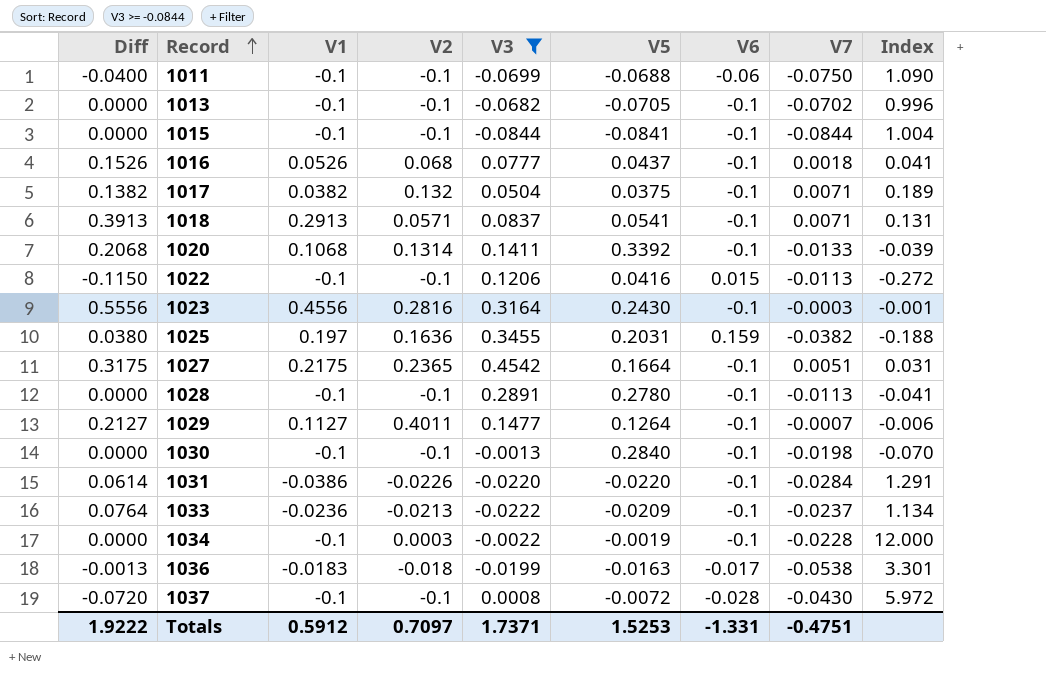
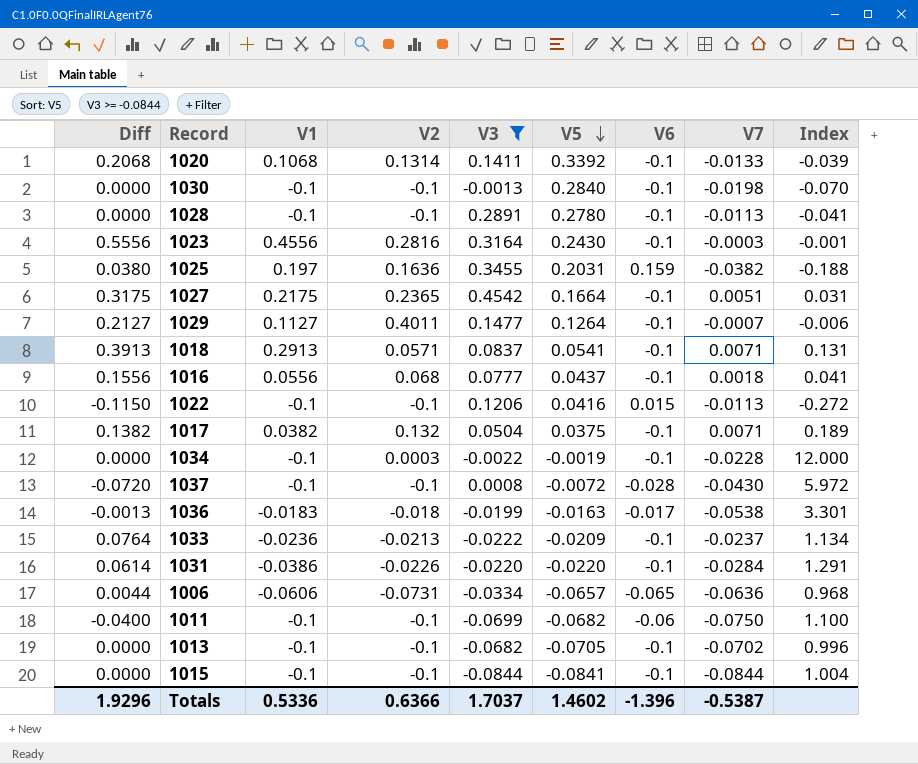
row order: Record ascending -> V5 descending
1016 | Diff: 0.1526 -> 0.1556
1016 | V1: 0.0526 -> 0.0556
row 1006: none -> 0.0044 | -0.0606 | -0.0731 | -0.0334 | -0.0657 | -0.065 | -0.0636 | 0.968
1011 | V5: -0.0688 -> -0.0682
1011 | Index: 1.090 -> 1.100
Totals | Diff: 1.9222 -> 1.9296
Totals | V1: 0.5912 -> 0.5336
Totals | V2: 0.7097 -> 0.6366
Totals | V3: 1.7371 -> 1.7037
Totals | V5: 1.5253 -> 1.4602
Totals | V6: -1.331 -> -1.396
Totals | V7: -0.4751 -> -0.5387

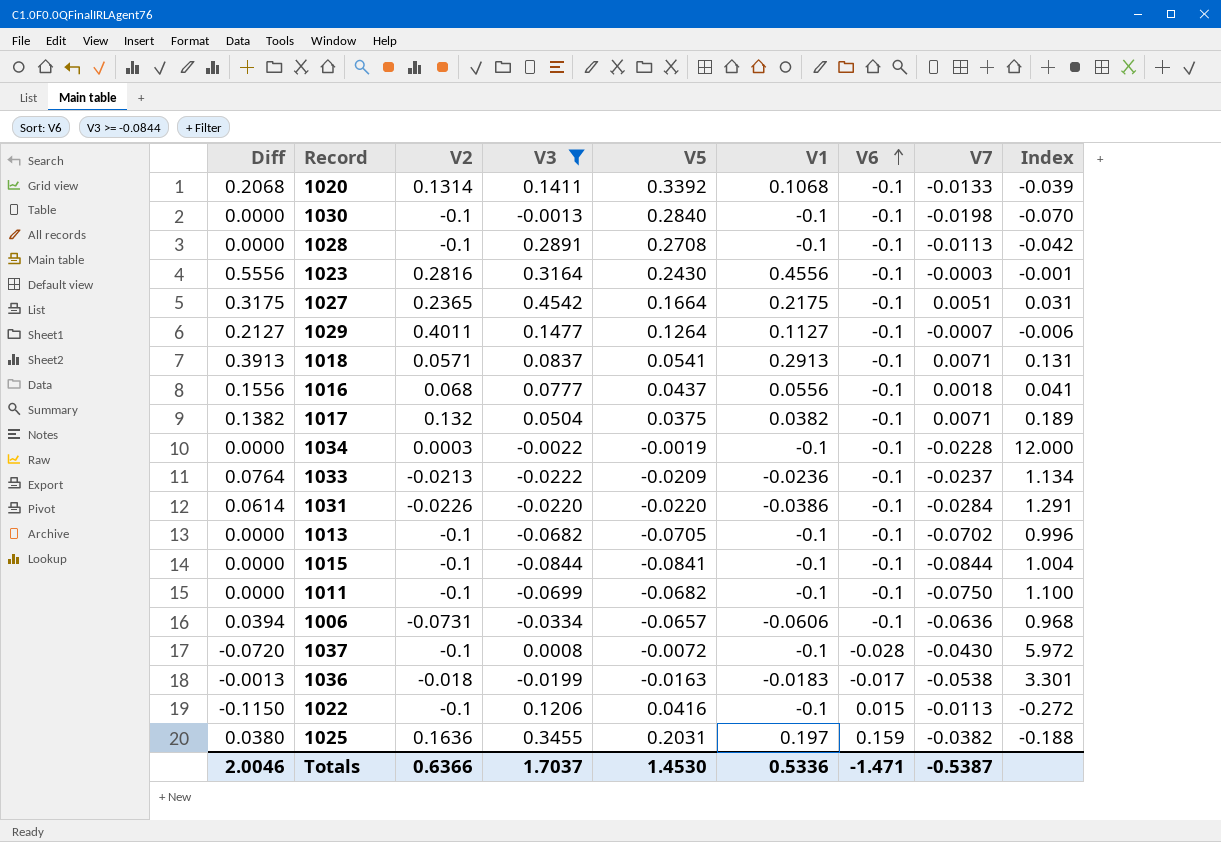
row order: V5 descending -> V6 ascending
column V1 | position: 3 -> 6
1028 | V5: 0.2780 -> 0.2708
1028 | Index: -0.041 -> -0.042
1011 | Diff: -0.0400 -> 0.0000
1011 | V6: -0.06 -> -0.1
1006 | Diff: 0.0044 -> 0.0394
1006 | V6: -0.065 -> -0.1
Totals | Diff: 1.9296 -> 2.0046
Totals | V5: 1.4602 -> 1.4530
Totals | V6: -1.396 -> -1.471

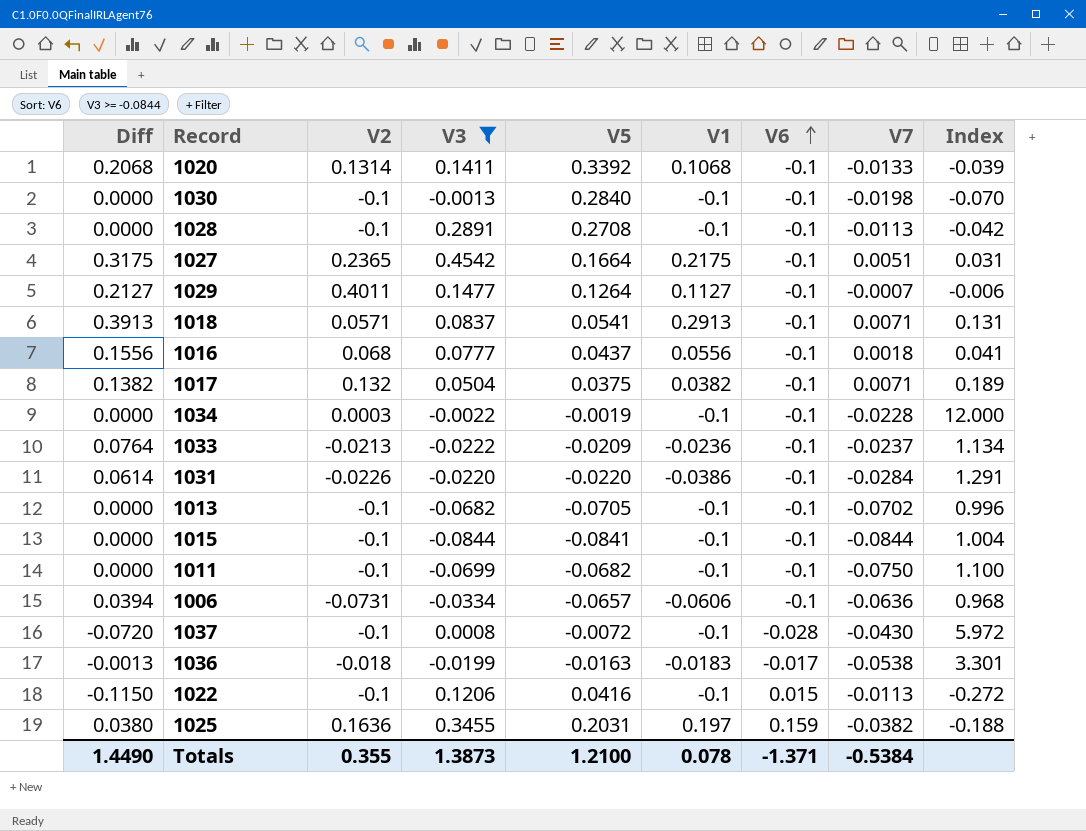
row 1023: 0.5556 | 0.2816 | 0.3164 | 0.2430 | 0.4556 | -0.1 | -0.0003 | -0.001 -> none
Totals | Diff: 2.0046 -> 1.4490
Totals | V2: 0.6366 -> 0.355
Totals | V3: 1.7037 -> 1.3873
Totals | V5: 1.4530 -> 1.2100
Totals | V1: 0.5336 -> 0.078
Totals | V6: -1.471 -> -1.371
Totals | V7: -0.5387 -> -0.5384

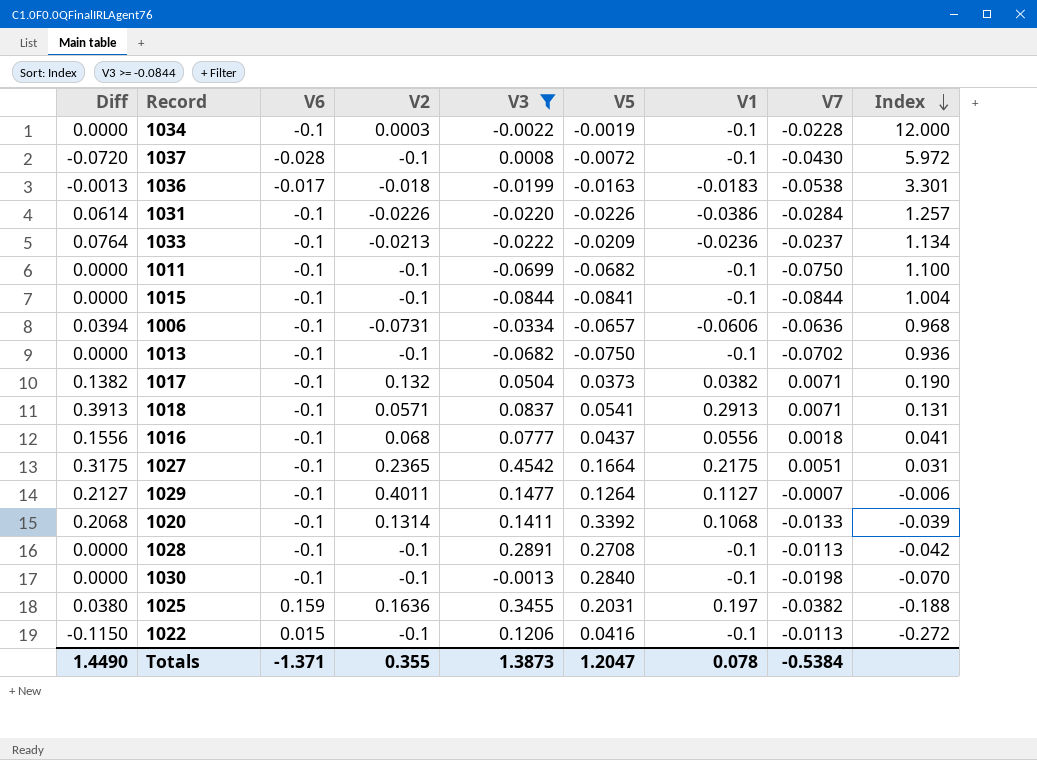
row order: V6 ascending -> Index descending
column V6 | position: 7 -> 3
1031 | V5: -0.0220 -> -0.0226
1031 | Index: 1.291 -> 1.257
1013 | V5: -0.0705 -> -0.0750
1013 | Index: 0.996 -> 0.936
1017 | V5: 0.0375 -> 0.0373
1017 | Index: 0.189 -> 0.190
Totals | V5: 1.2100 -> 1.2047

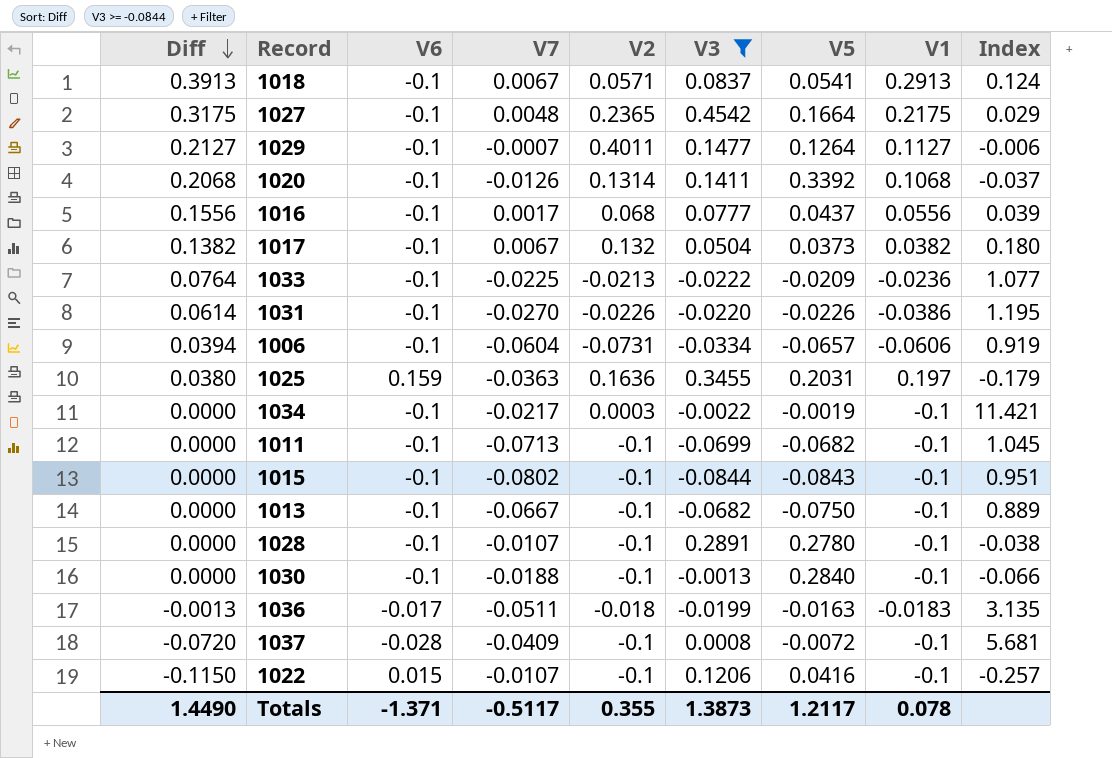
row order: Index descending -> Diff descending
column V7 | position: 8 -> 4
1018 | V7: 0.0071 -> 0.0067
1018 | Index: 0.131 -> 0.124
1027 | V7: 0.0051 -> 0.0048
1027 | Index: 0.031 -> 0.029
1020 | V7: -0.0133 -> -0.0126
1020 | Index: -0.039 -> -0.037
1016 | V7: 0.0018 -> 0.0017
1016 | Index: 0.041 -> 0.039
1017 | V7: 0.0071 -> 0.0067
1017 | Index: 0.190 -> 0.180
1033 | V7: -0.0237 -> -0.0225
1033 | Index: 1.134 -> 1.077
1031 | V7: -0.0284 -> -0.0270
1031 | Index: 1.257 -> 1.195
1006 | V7: -0.0636 -> -0.0604
1006 | Index: 0.968 -> 0.919
1025 | V7: -0.0382 -> -0.0363
1025 | Index: -0.188 -> -0.179
1034 | V7: -0.0228 -> -0.0217
1034 | Index: 12.000 -> 11.421
1011 | V7: -0.0750 -> -0.0713
1011 | Index: 1.100 -> 1.045
1015 | V7: -0.0844 -> -0.0802
1015 | V5: -0.0841 -> -0.0843
1015 | Index: 1.004 -> 0.951
1013 | V7: -0.0702 -> -0.0667
1013 | Index: 0.936 -> 0.889
1028 | V7: -0.0113 -> -0.0107
1028 | V5: 0.2708 -> 0.2780
1028 | Index: -0.042 -> -0.038
1030 | V7: -0.0198 -> -0.0188
1030 | Index: -0.070 -> -0.066
1036 | V7: -0.0538 -> -0.0511
1036 | Index: 3.301 -> 3.135
1037 | V7: -0.0430 -> -0.0409
1037 | Index: 5.972 -> 5.681
1022 | V7: -0.0113 -> -0.0107
1022 | Index: -0.272 -> -0.257
Totals | V7: -0.5384 -> -0.5117
Totals | V5: 1.2047 -> 1.2117

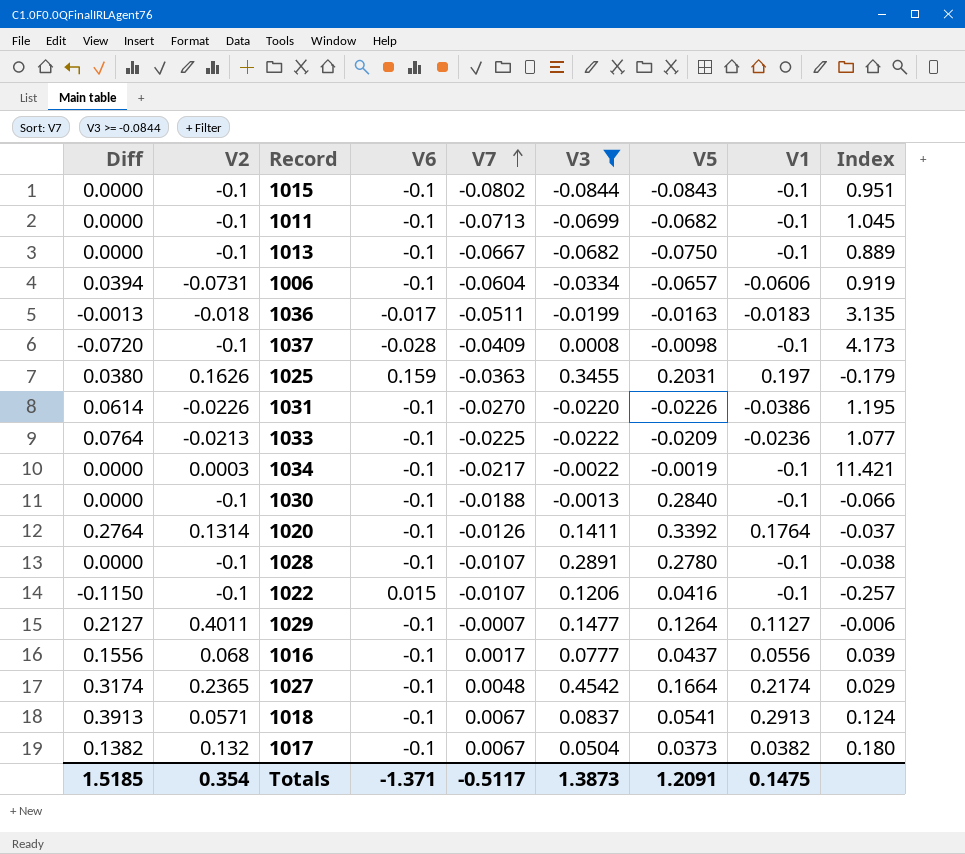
row order: Diff descending -> V7 ascending
column V2 | position: 5 -> 2
1037 | V5: -0.0072 -> -0.0098
1037 | Index: 5.681 -> 4.173
1025 | V2: 0.1636 -> 0.1626
1020 | Diff: 0.2068 -> 0.2764
1020 | V1: 0.1068 -> 0.1764
1027 | Diff: 0.3175 -> 0.3174
1027 | V1: 0.2175 -> 0.2174
Totals | Diff: 1.4490 -> 1.5185
Totals | V2: 0.355 -> 0.354
Totals | V5: 1.2117 -> 1.2091
Totals | V1: 0.078 -> 0.1475

